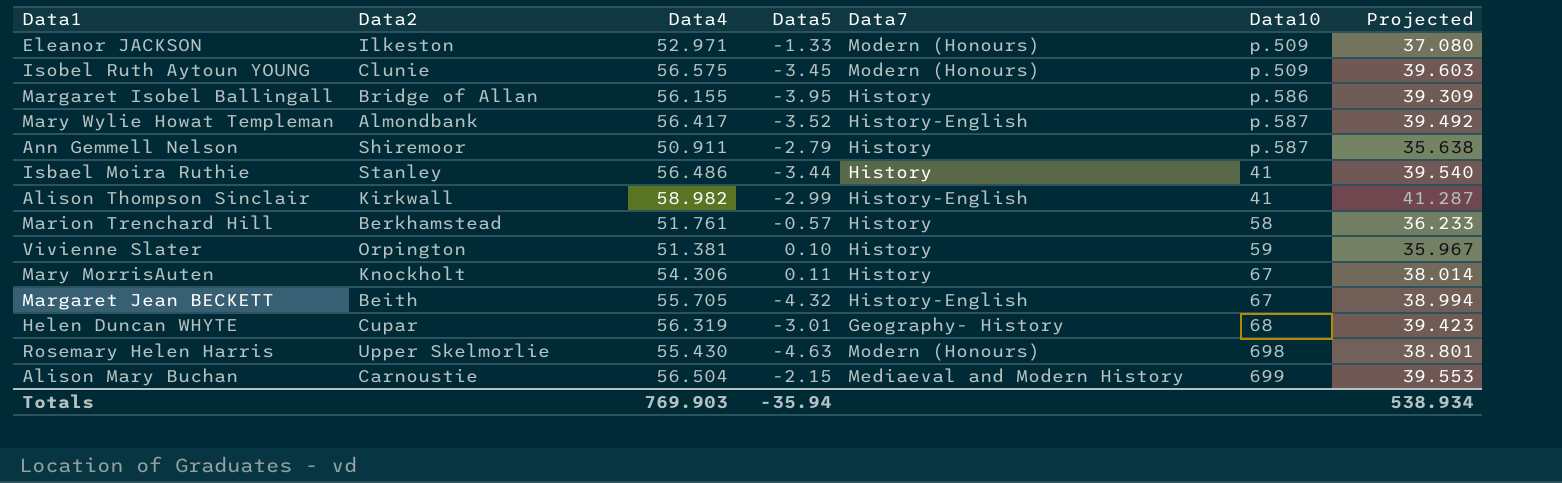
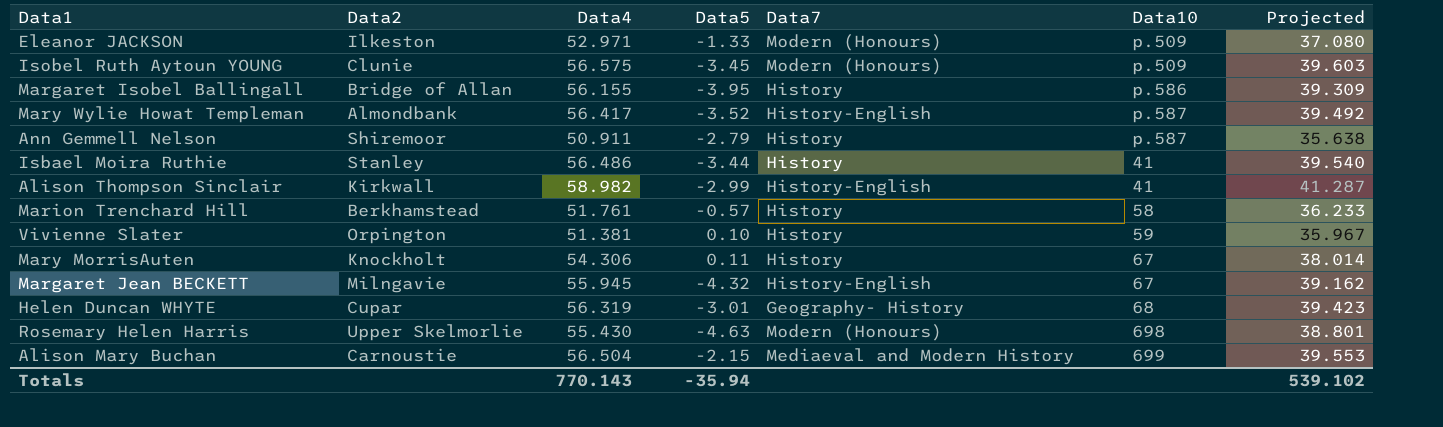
Margaret Jean BECKETT | Data2: Beith -> Milngavie
Margaret Jean BECKETT | Data4: 55.705 -> 55.945
Margaret Jean BECKETT | Projected: 38.994 -> 39.162
Totals | Data4: 769.903 -> 770.143
Totals | Projected: 538.934 -> 539.102

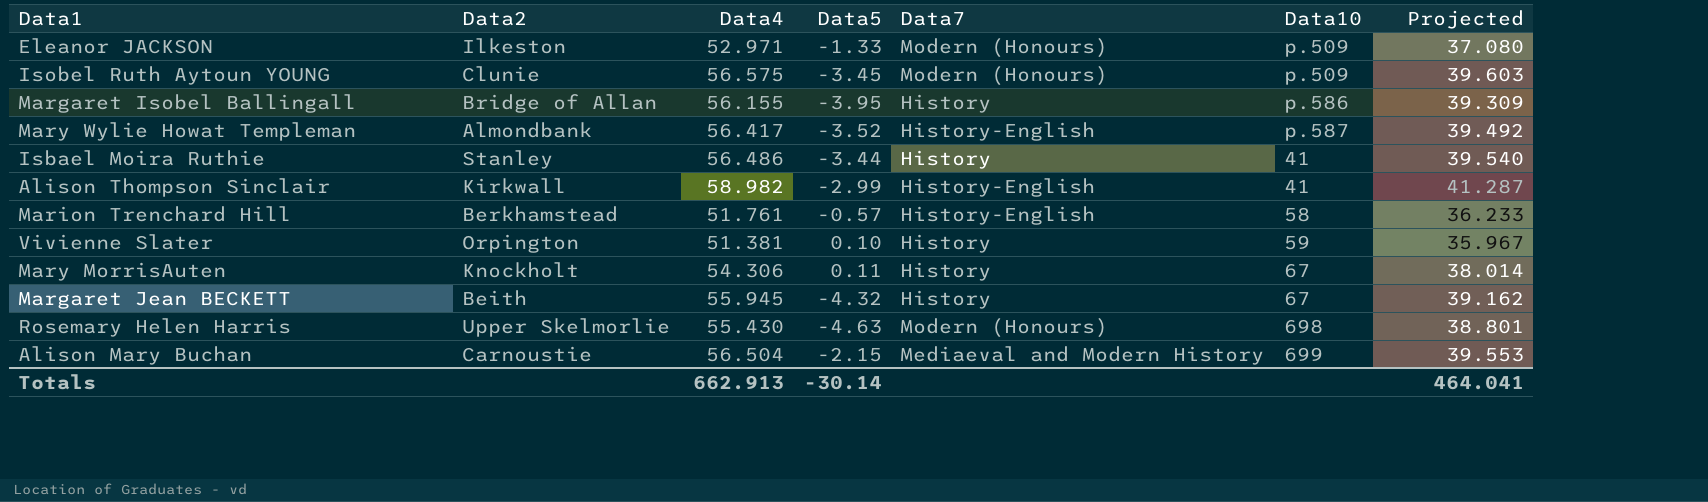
row Ann Gemmell Nelson: Shiremoor | 50.911 | -2.79 | History | p.587 | 35.638 -> none
row Helen Duncan WHYTE: Cupar | 56.319 | -3.01 | Geography- History | 68 | 39.423 -> none
Marion Trenchard Hill | Data7: History -> History-English
Margaret Jean BECKETT | Data2: Milngavie -> Beith
Margaret Jean BECKETT | Data7: History-English -> History
Totals | Data4: 770.143 -> 662.913
Totals | Data5: -35.94 -> -30.14
Totals | Projected: 539.102 -> 464.041

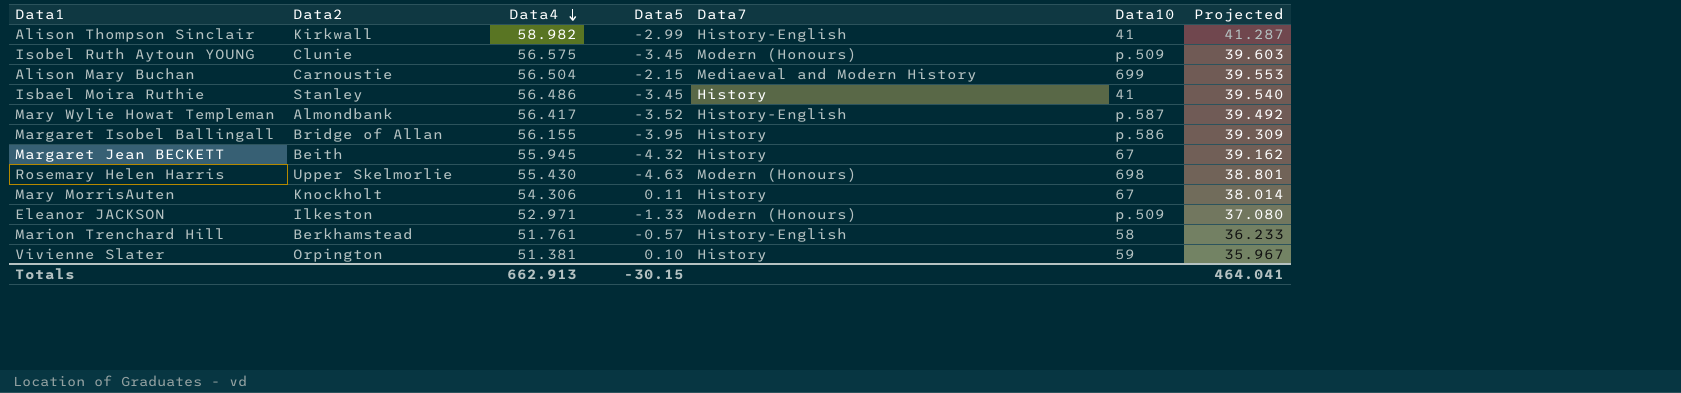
row order: none -> Data4 descending
Isbael Moira Ruthie | Data5: -3.44 -> -3.45
Totals | Data5: -30.14 -> -30.15

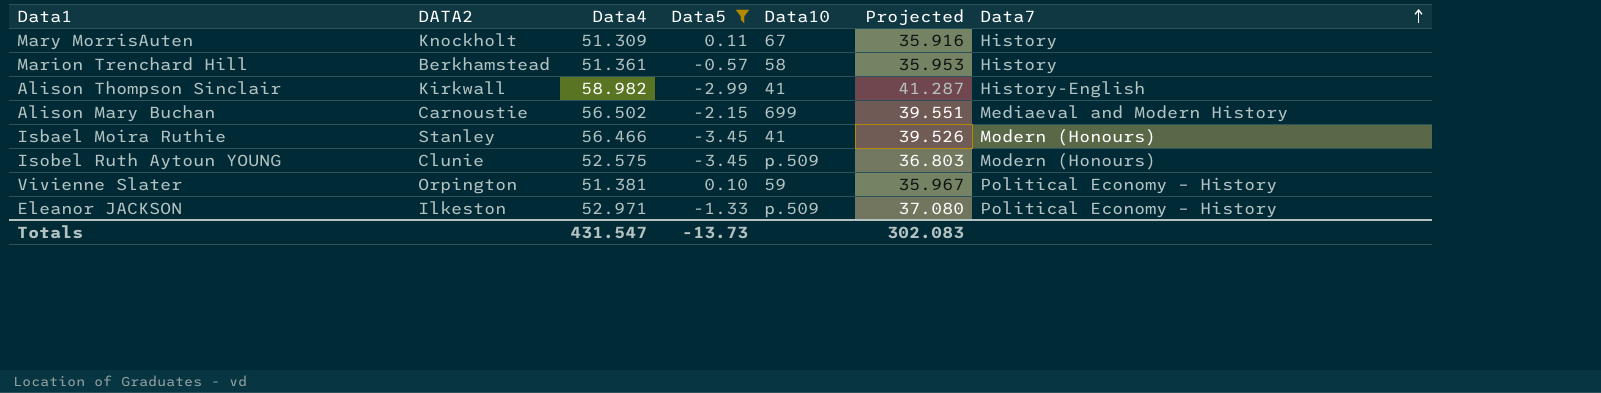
filter: none -> Data5 >= -3.45
row order: Data4 descending -> Data7 ascending
column name: Data2 -> DATA2
column Data7 | position: 5 -> 7
Mary MorrisAuten | Data4: 54.306 -> 51.309
Mary MorrisAuten | Projected: 38.014 -> 35.916
Marion Trenchard Hill | Data4: 51.761 -> 51.361
Marion Trenchard Hill | Projected: 36.233 -> 35.953
Marion Trenchard Hill | Data7: History-English -> History
Alison Mary Buchan | Data4: 56.504 -> 56.502
Alison Mary Buchan | Projected: 39.553 -> 39.551
Isbael Moira Ruthie | Data4: 56.486 -> 56.466
Isbael Moira Ruthie | Projected: 39.540 -> 39.526
Isbael Moira Ruthie | Data7: History -> Modern (Honours)
Isobel Ruth Aytoun YOUNG | Data4: 56.575 -> 52.575
Isobel Ruth Aytoun YOUNG | Projected: 39.603 -> 36.803
Vivienne Slater | Data7: History -> Political Economy – History
Eleanor JACKSON | Data7: Modern (Honours) -> Political Economy – History
Totals | Data4: 662.913 -> 431.547
Totals | Data5: -30.15 -> -13.73
Totals | Projected: 464.041 -> 302.083

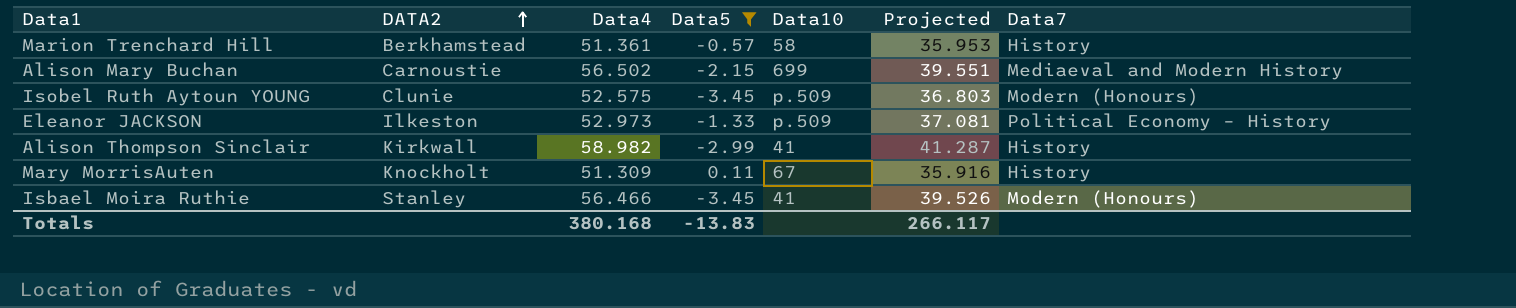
row order: Data7 ascending -> DATA2 ascending
row Vivienne Slater: Orpington | 51.381 | 0.10 | 59 | 35.967 | Political Economy – History -> none
Eleanor JACKSON | Data4: 52.971 -> 52.973
Eleanor JACKSON | Projected: 37.080 -> 37.081
Alison Thompson Sinclair | Data7: History-English -> History
Totals | Data4: 431.547 -> 380.168
Totals | Data5: -13.73 -> -13.83
Totals | Projected: 302.083 -> 266.117

